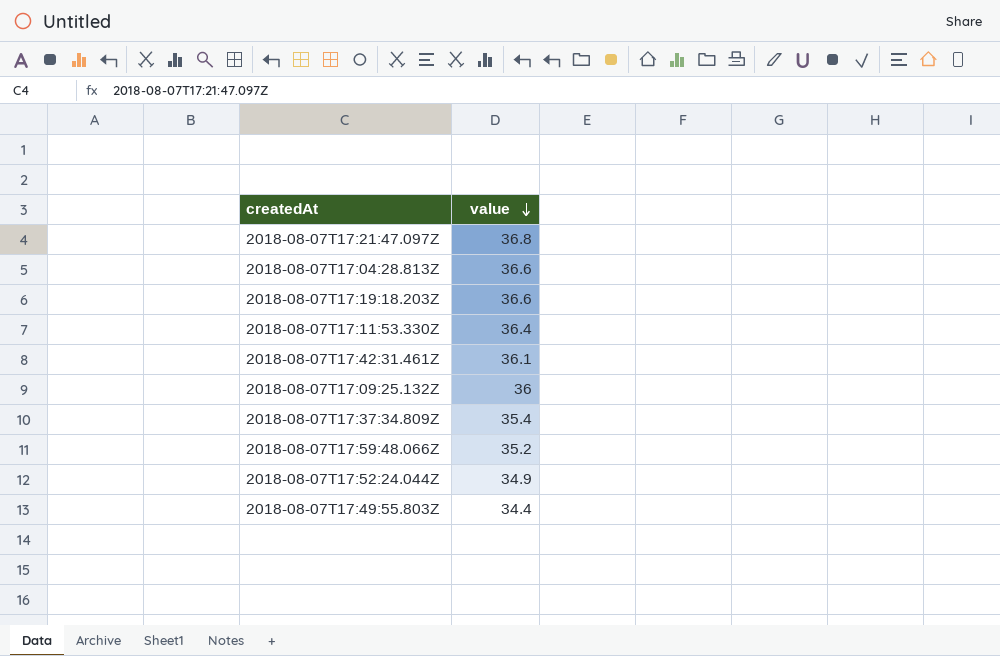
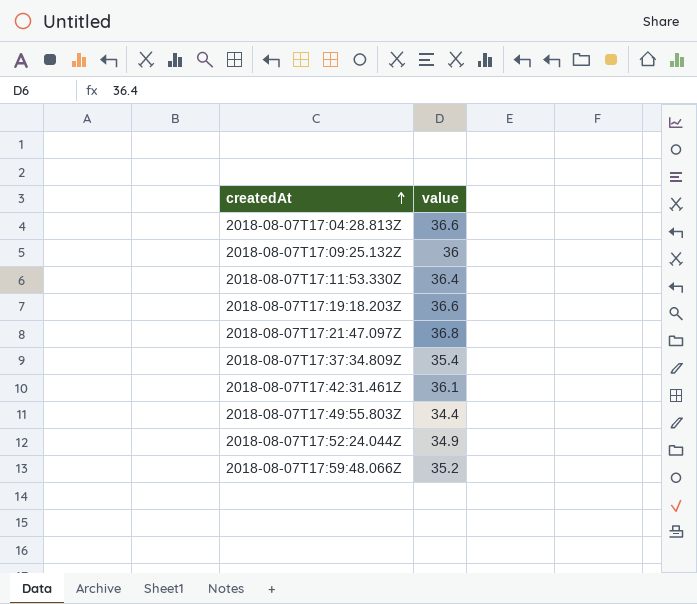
row order: value descending -> createdAt ascending

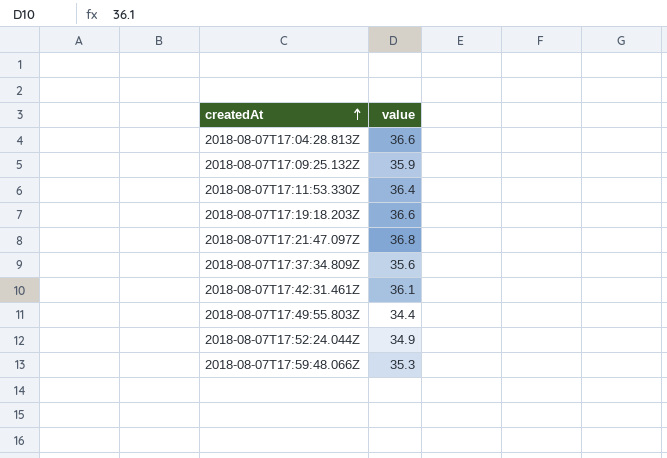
2018-08-07T17:09:25.132Z | value: 36 -> 35.9
2018-08-07T17:37:34.809Z | value: 35.4 -> 35.6
2018-08-07T17:59:48.066Z | value: 35.2 -> 35.3

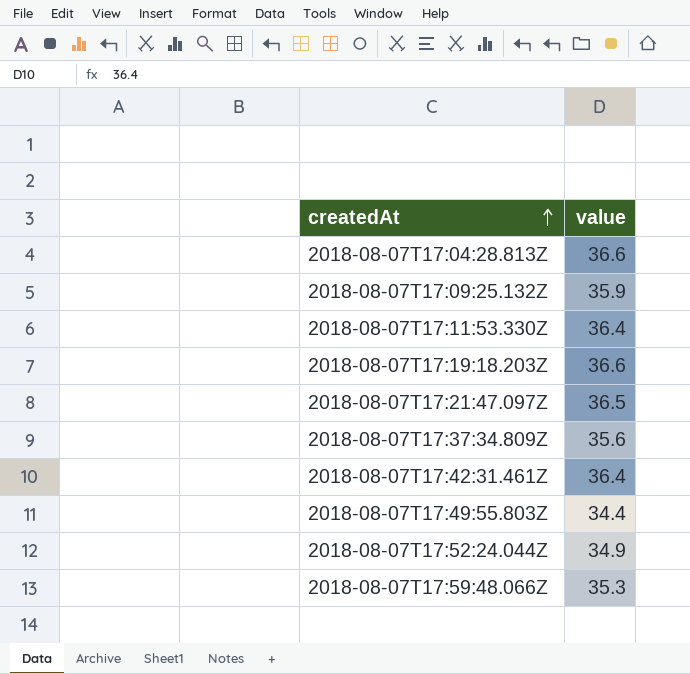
2018-08-07T17:21:47.097Z | value: 36.8 -> 36.5
2018-08-07T17:42:31.461Z | value: 36.1 -> 36.4

